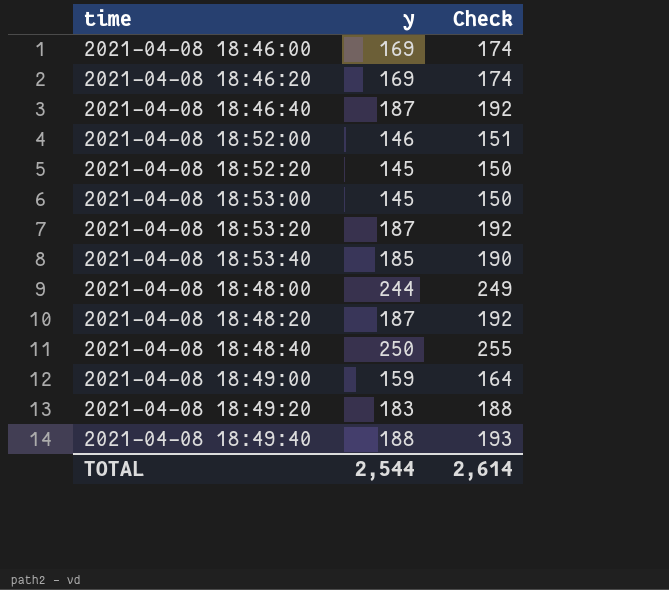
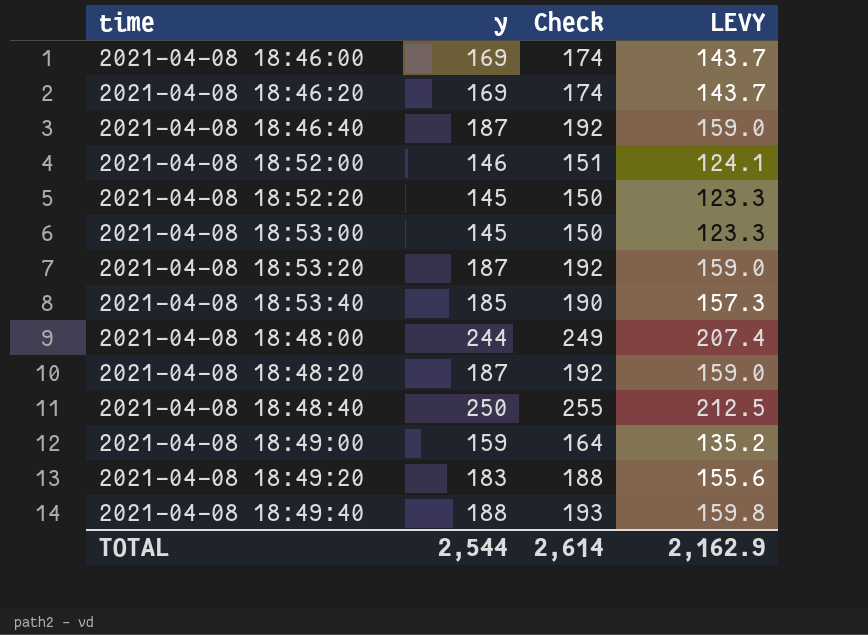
column LEVY | formula: none -> [y] * 0.85

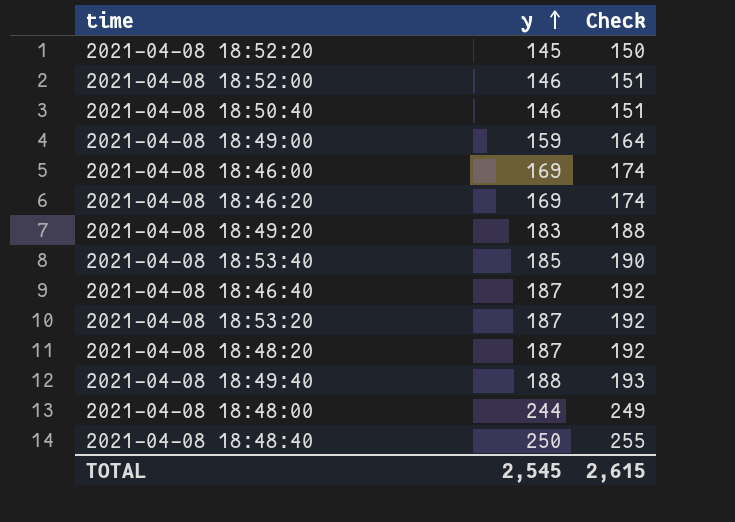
row order: none -> y ascending
column LEVY | formula: [y] * 0.85 -> none
row 2021-04-08 18:53:00: 145 | 150 | 123.3 -> none
row 2021-04-08 18:50:40: none -> 146 | 151
TOTAL | y: 2,544 -> 2,545
TOTAL | Check: 2,614 -> 2,615

